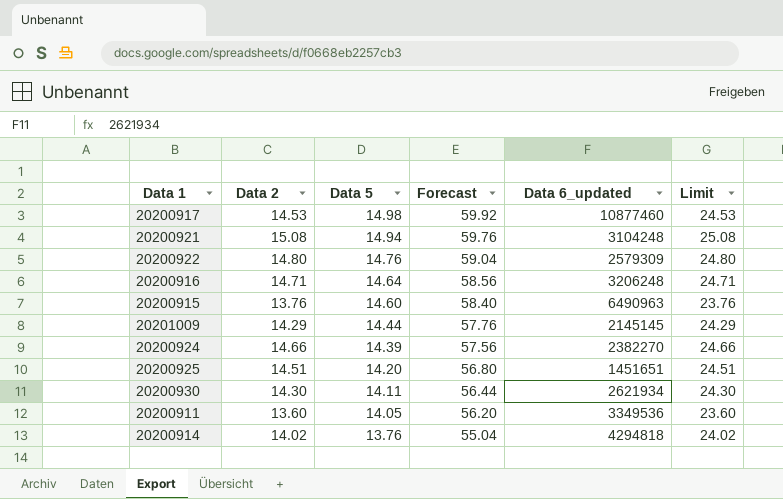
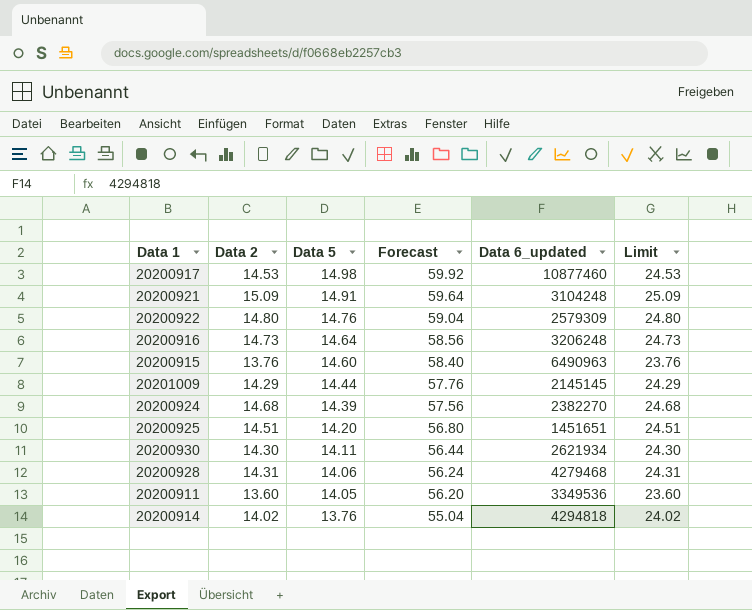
20200921 | Data 2: 15.08 -> 15.09
20200921 | Data 5: 14.94 -> 14.91
20200921 | Forecast: 59.76 -> 59.64
20200921 | Limit: 25.08 -> 25.09
20200916 | Data 2: 14.71 -> 14.73
20200916 | Limit: 24.71 -> 24.73
20200924 | Data 2: 14.66 -> 14.68
20200924 | Limit: 24.66 -> 24.68
row 20200928: none -> 14.31 | 14.06 | 56.24 | 4279468 | 24.31

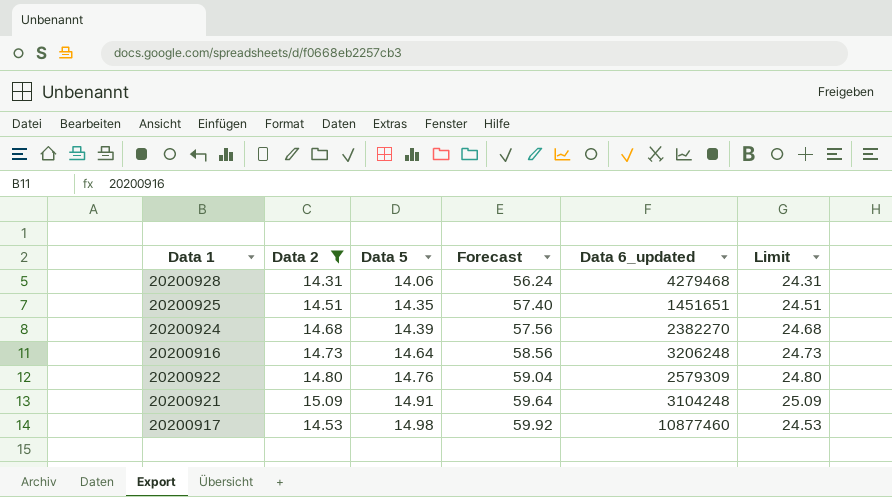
filter: none -> Data 2 >= 14.31
row order: Data 5 descending -> Data 5 ascending
20200925 | Data 5: 14.20 -> 14.35
20200925 | Forecast: 56.80 -> 57.40

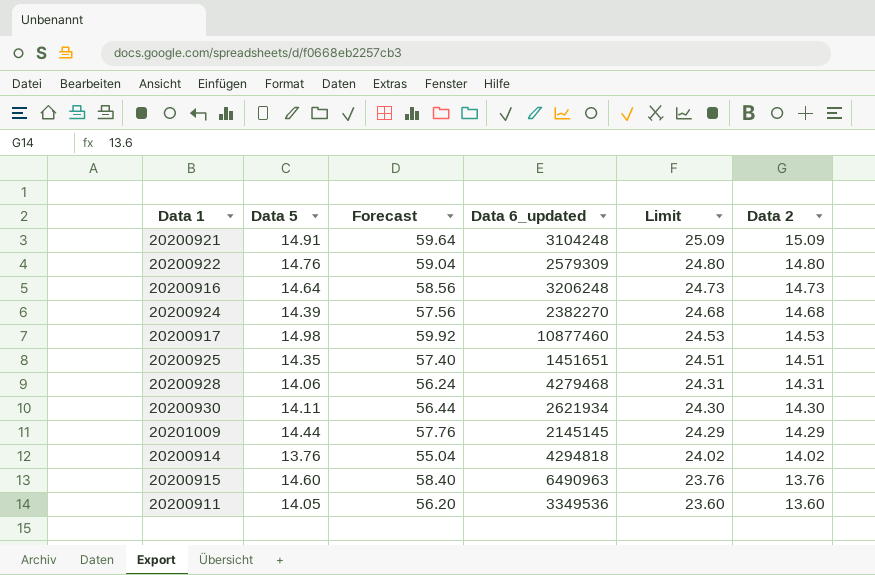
filter: Data 2 >= 14.31 -> none
row order: Data 5 ascending -> Limit descending
column Data 2 | position: 2 -> 6

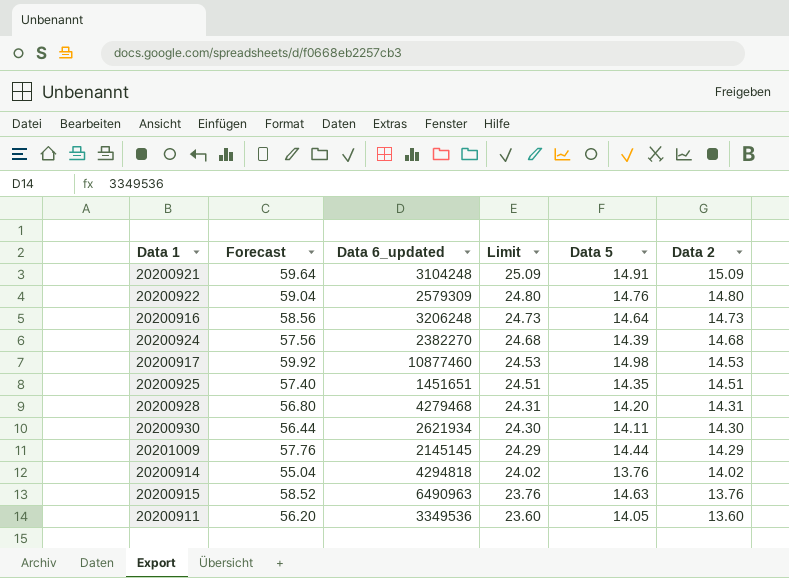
column Data 5 | position: 2 -> 5
20200928 | Forecast: 56.24 -> 56.80
20200928 | Data 5: 14.06 -> 14.20
20200915 | Forecast: 58.40 -> 58.52
20200915 | Data 5: 14.60 -> 14.63

